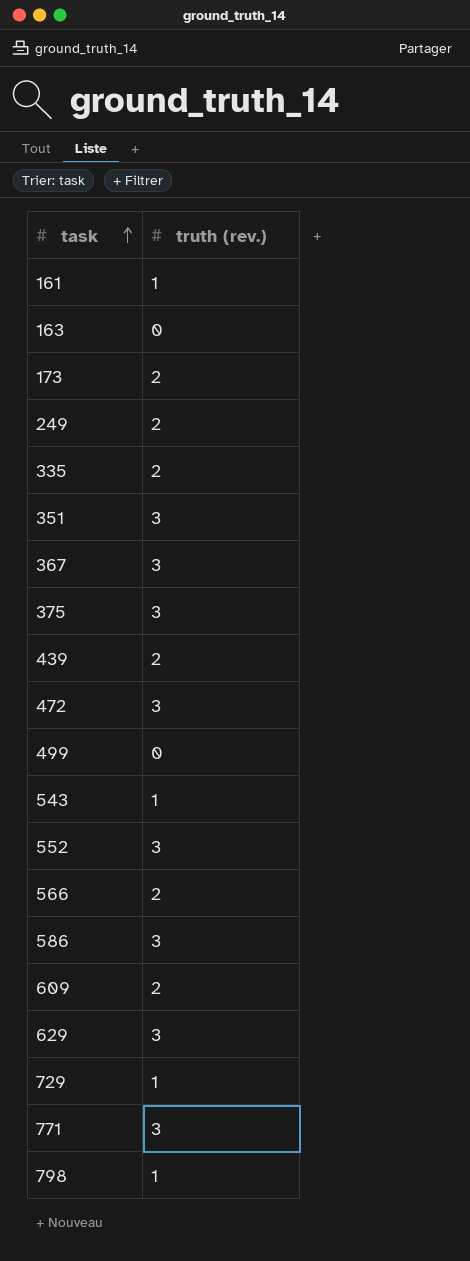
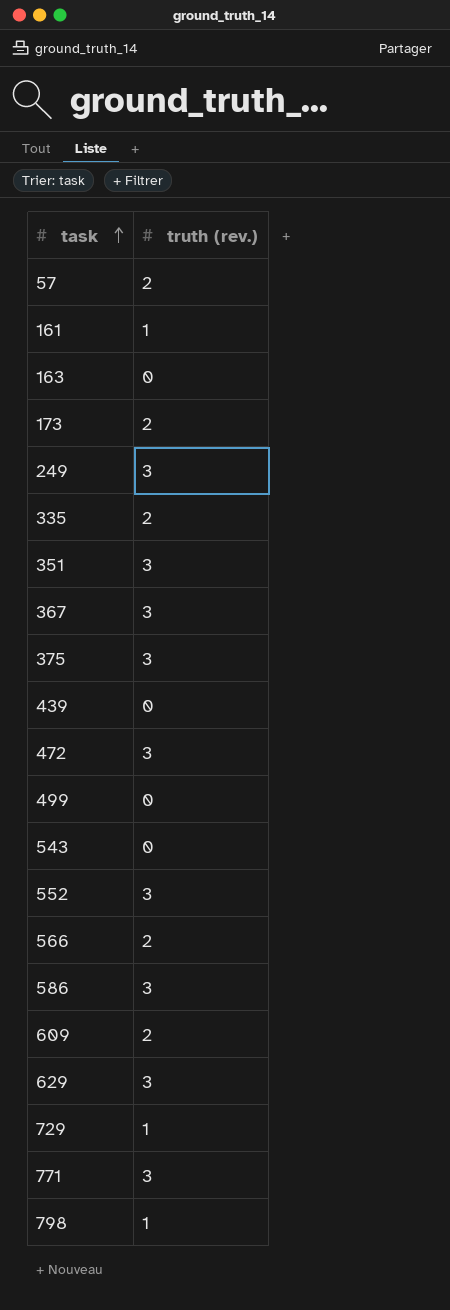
row 57: none -> 2
249 | truth (rev.): 2 -> 3
439 | truth (rev.): 2 -> 0
543 | truth (rev.): 1 -> 0

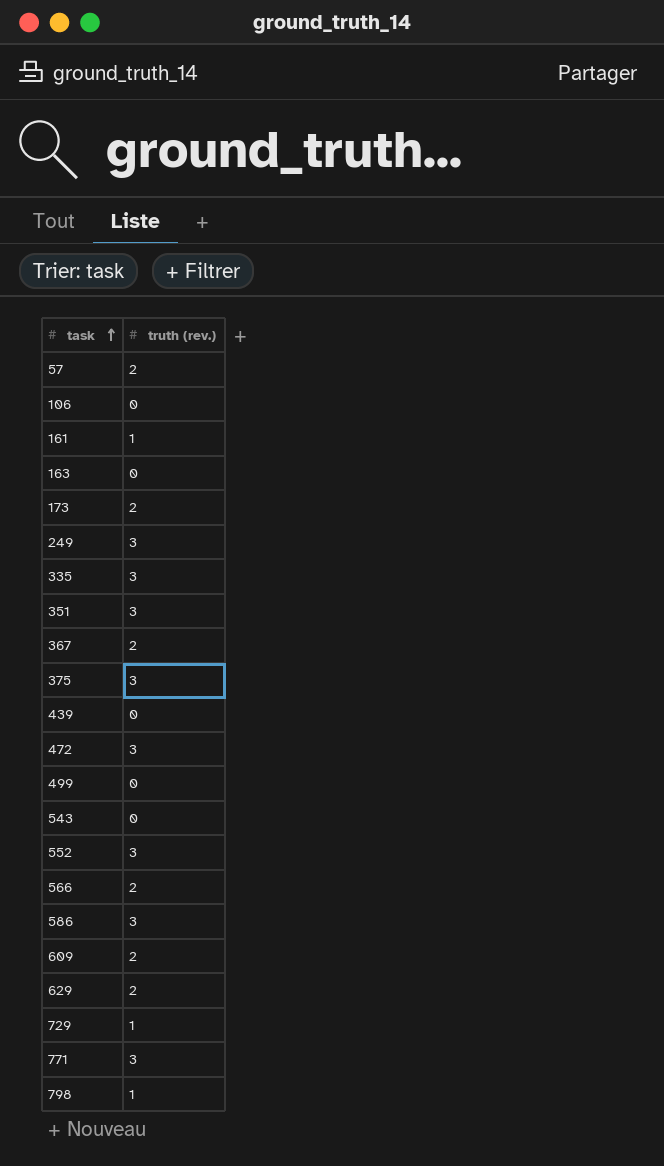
row 106: none -> 0
335 | truth (rev.): 2 -> 3
367 | truth (rev.): 3 -> 2
629 | truth (rev.): 3 -> 2

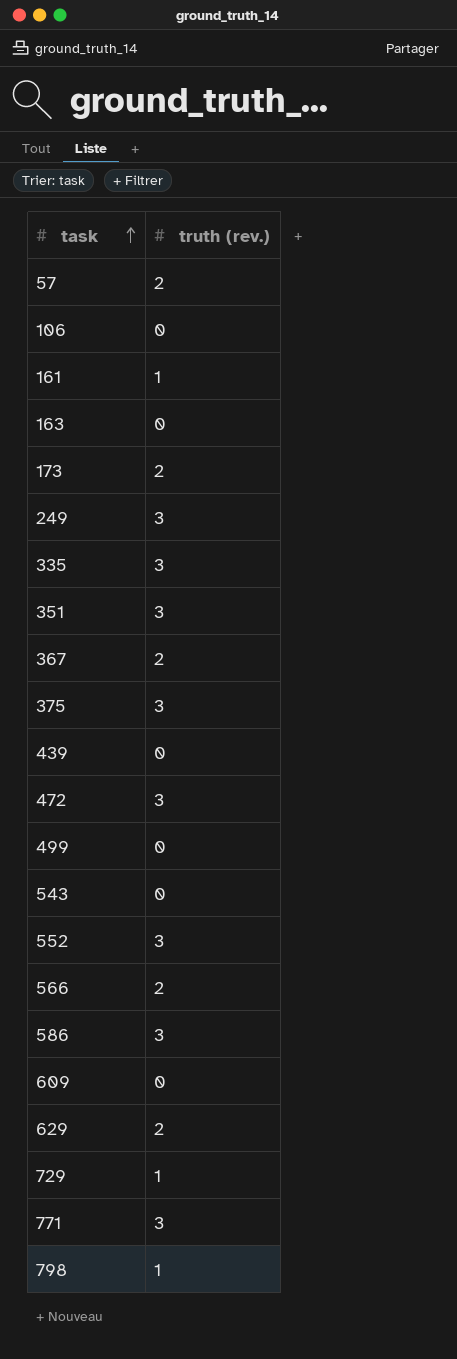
609 | truth (rev.): 2 -> 0

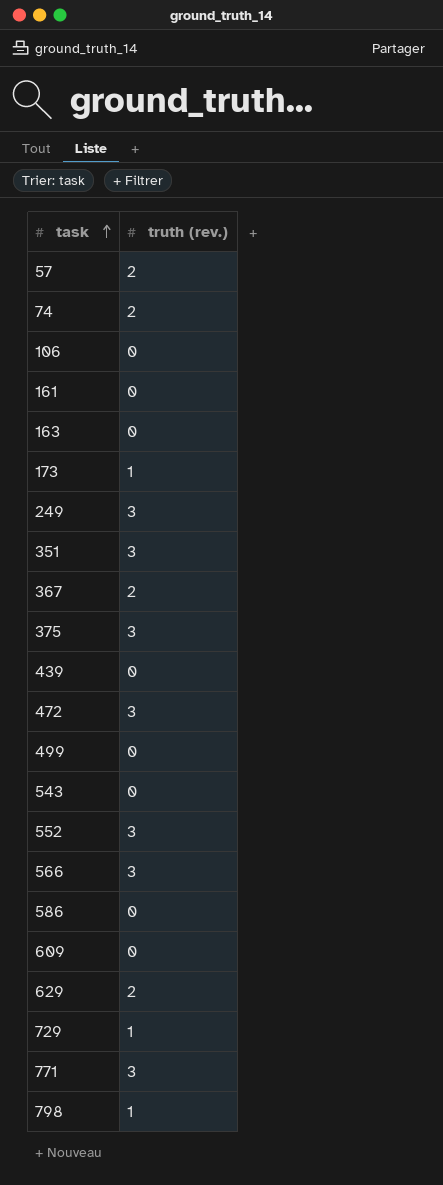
row 335: 3 -> none
row 74: none -> 2
161 | truth (rev.): 1 -> 0
173 | truth (rev.): 2 -> 1
566 | truth (rev.): 2 -> 3
586 | truth (rev.): 3 -> 0

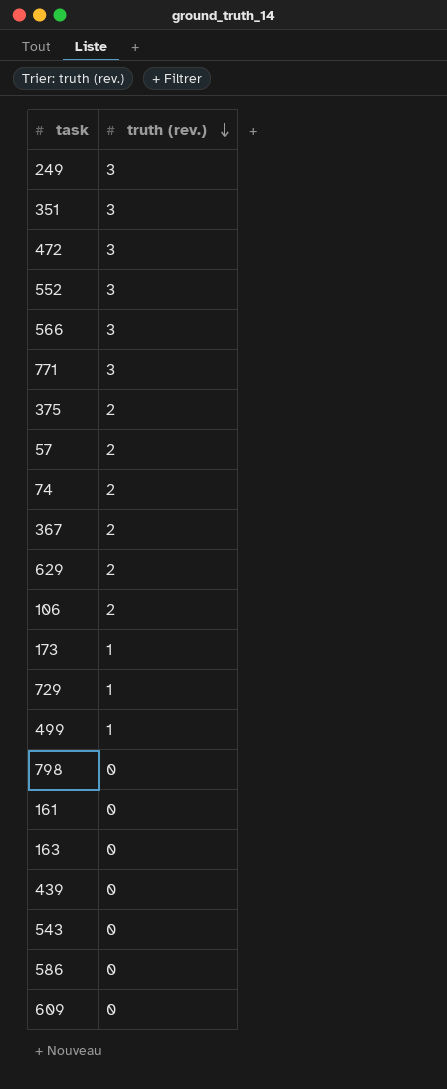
row order: task ascending -> truth (rev.) descending
375 | truth (rev.): 3 -> 2
106 | truth (rev.): 0 -> 2
499 | truth (rev.): 0 -> 1
798 | truth (rev.): 1 -> 0

